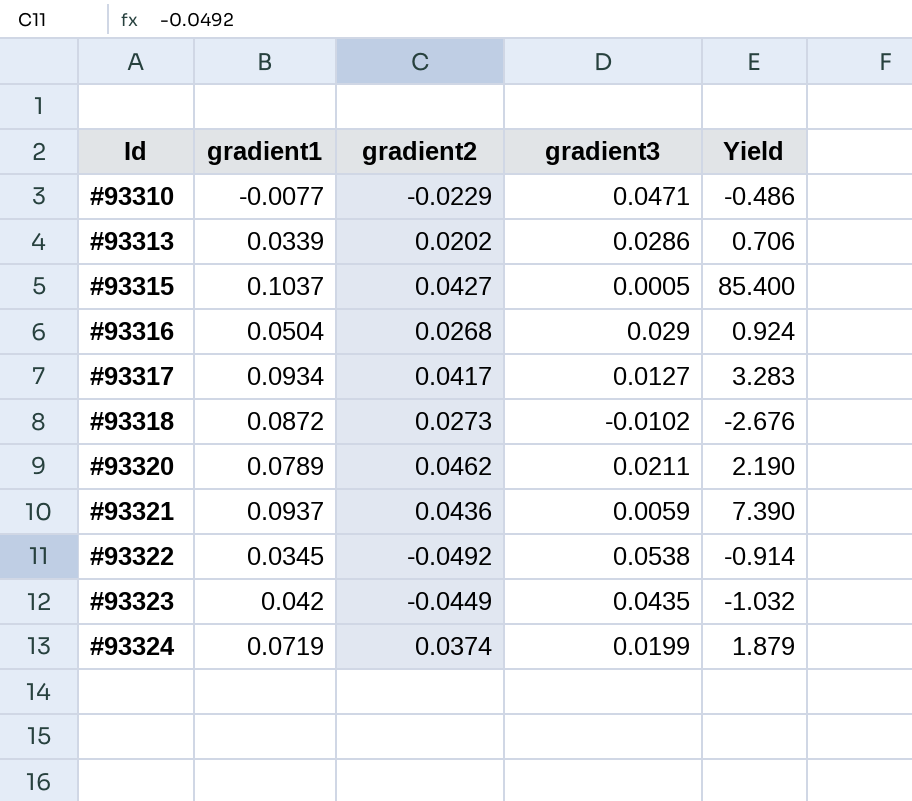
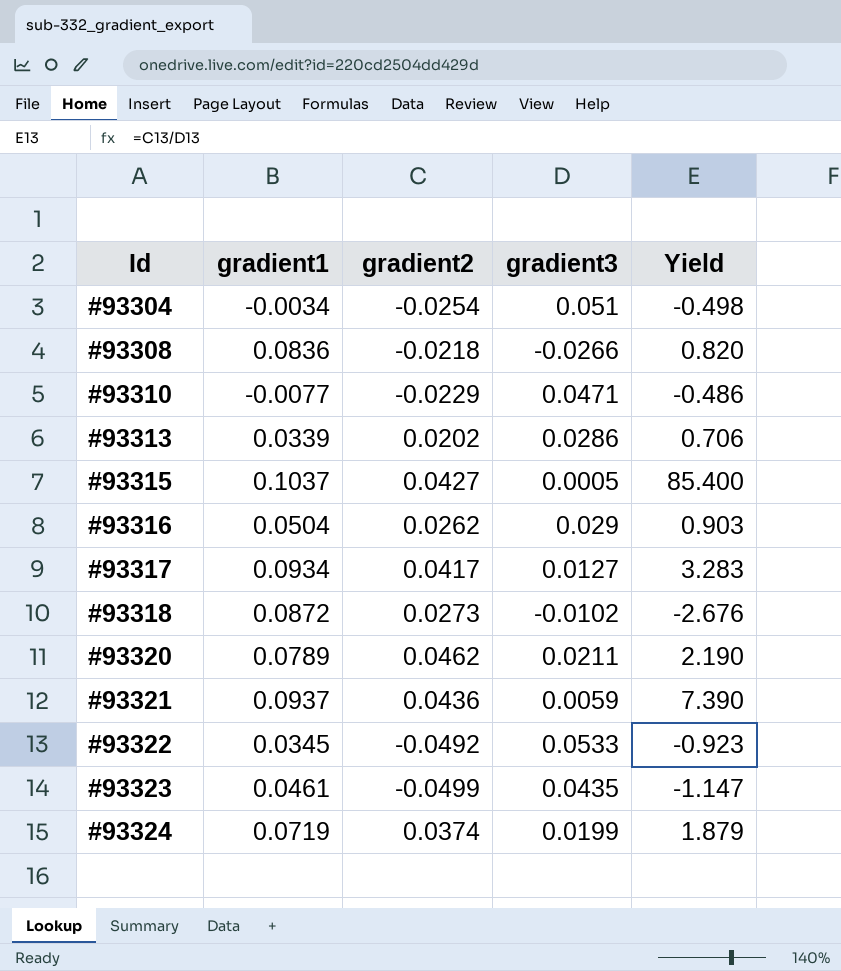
row #93304: none -> -0.0034 | -0.0254 | 0.051 | -0.498
row #93308: none -> 0.0836 | -0.0218 | -0.0266 | 0.820
#93316 | gradient2: 0.0268 -> 0.0262
#93316 | Yield: 0.924 -> 0.903
#93322 | gradient3: 0.0538 -> 0.0533
#93322 | Yield: -0.914 -> -0.923
#93323 | gradient1: 0.042 -> 0.0461
#93323 | gradient2: -0.0449 -> -0.0499
#93323 | Yield: -1.032 -> -1.147

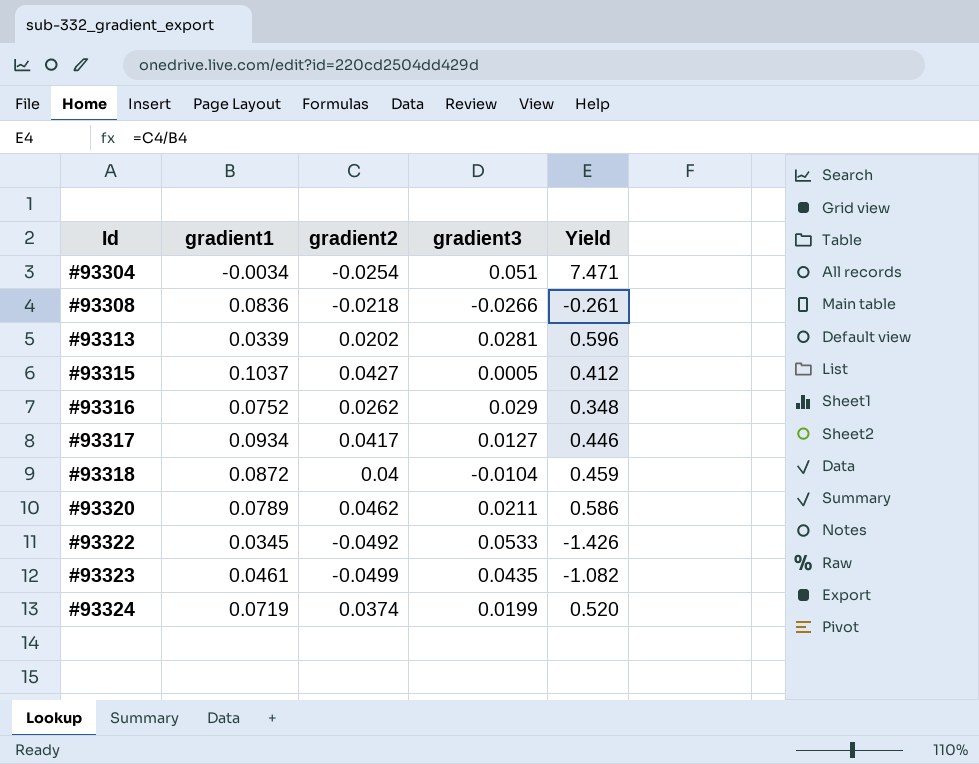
column Yield | formula: [gradient2] / [gradient3] -> [gradient2] / [gradient1]
row #93310: -0.0077 | -0.0229 | 0.0471 | -0.486 -> none
row #93321: 0.0937 | 0.0436 | 0.0059 | 7.390 -> none
#93313 | gradient3: 0.0286 -> 0.0281
#93316 | gradient1: 0.0504 -> 0.0752
#93318 | gradient2: 0.0273 -> 0.04
#93318 | gradient3: -0.0102 -> -0.0104

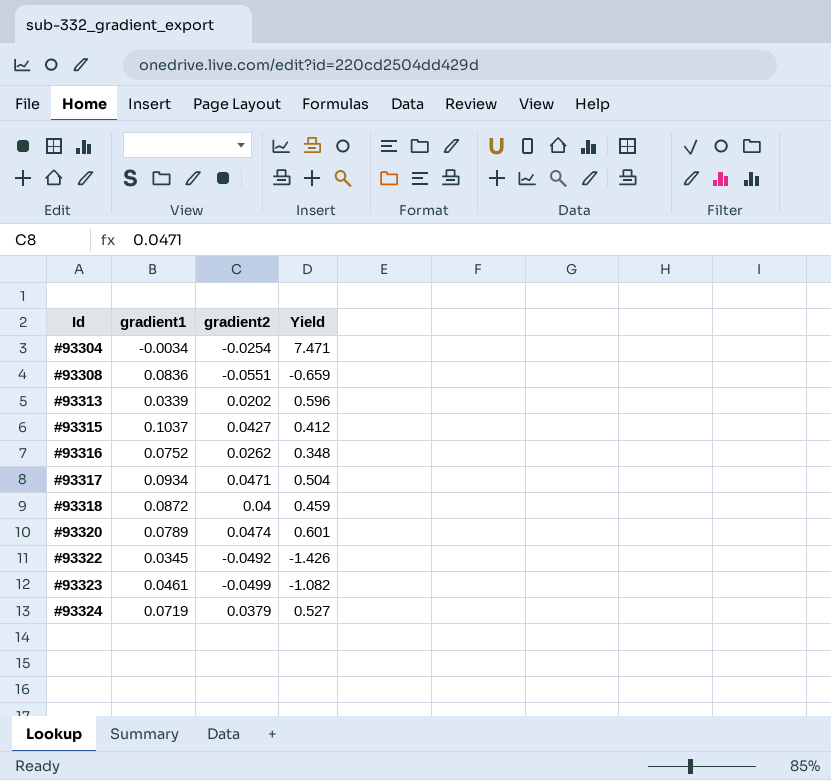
column gradient3 | position: 4 -> none
#93308 | gradient2: -0.0218 -> -0.0551
#93308 | Yield: -0.261 -> -0.659
#93317 | gradient2: 0.0417 -> 0.0471
#93317 | Yield: 0.446 -> 0.504
#93320 | gradient2: 0.0462 -> 0.0474
#93320 | Yield: 0.586 -> 0.601
#93324 | gradient2: 0.0374 -> 0.0379
#93324 | Yield: 0.520 -> 0.527

